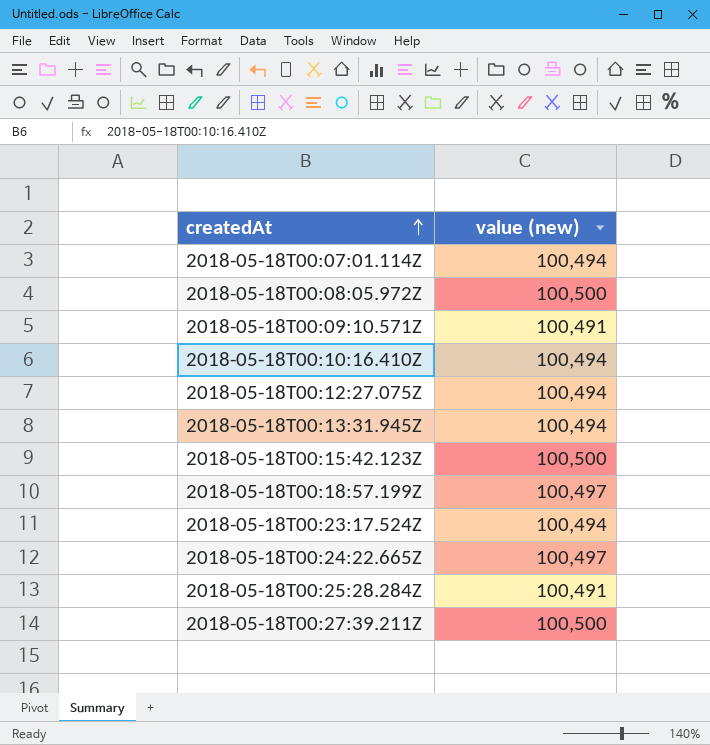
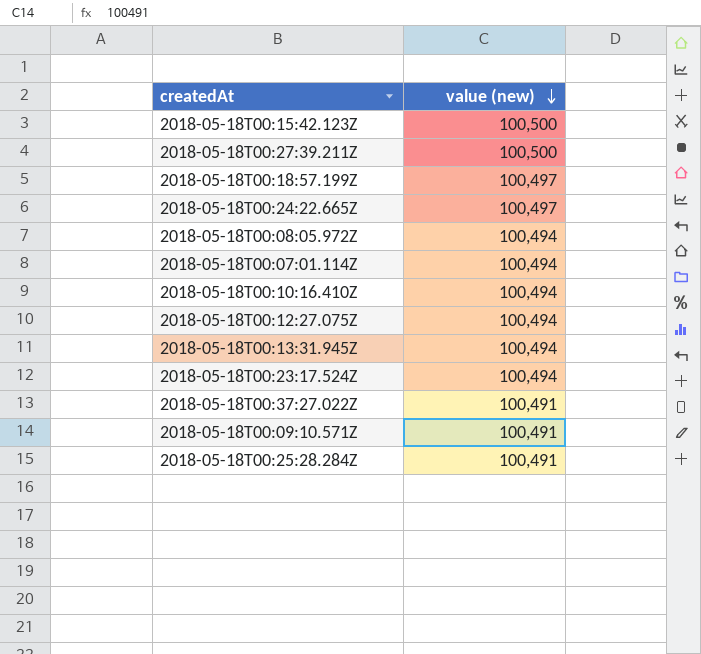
row order: createdAt ascending -> value (new) descending
2018-05-18T00:08:05.972Z | value (new): 100,500 -> 100,494
row 2018-05-18T00:37:27.022Z: none -> 100,491

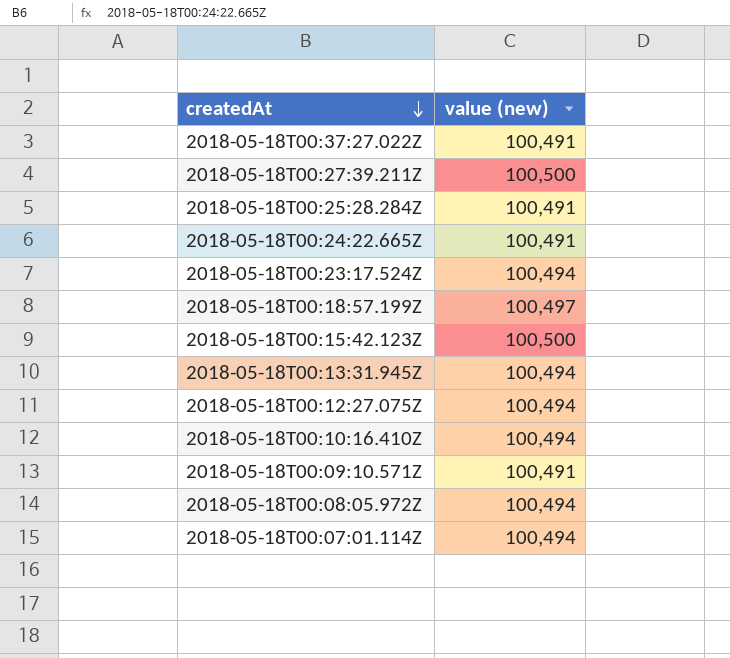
row order: value (new) descending -> createdAt descending
2018-05-18T00:24:22.665Z | value (new): 100,497 -> 100,491

